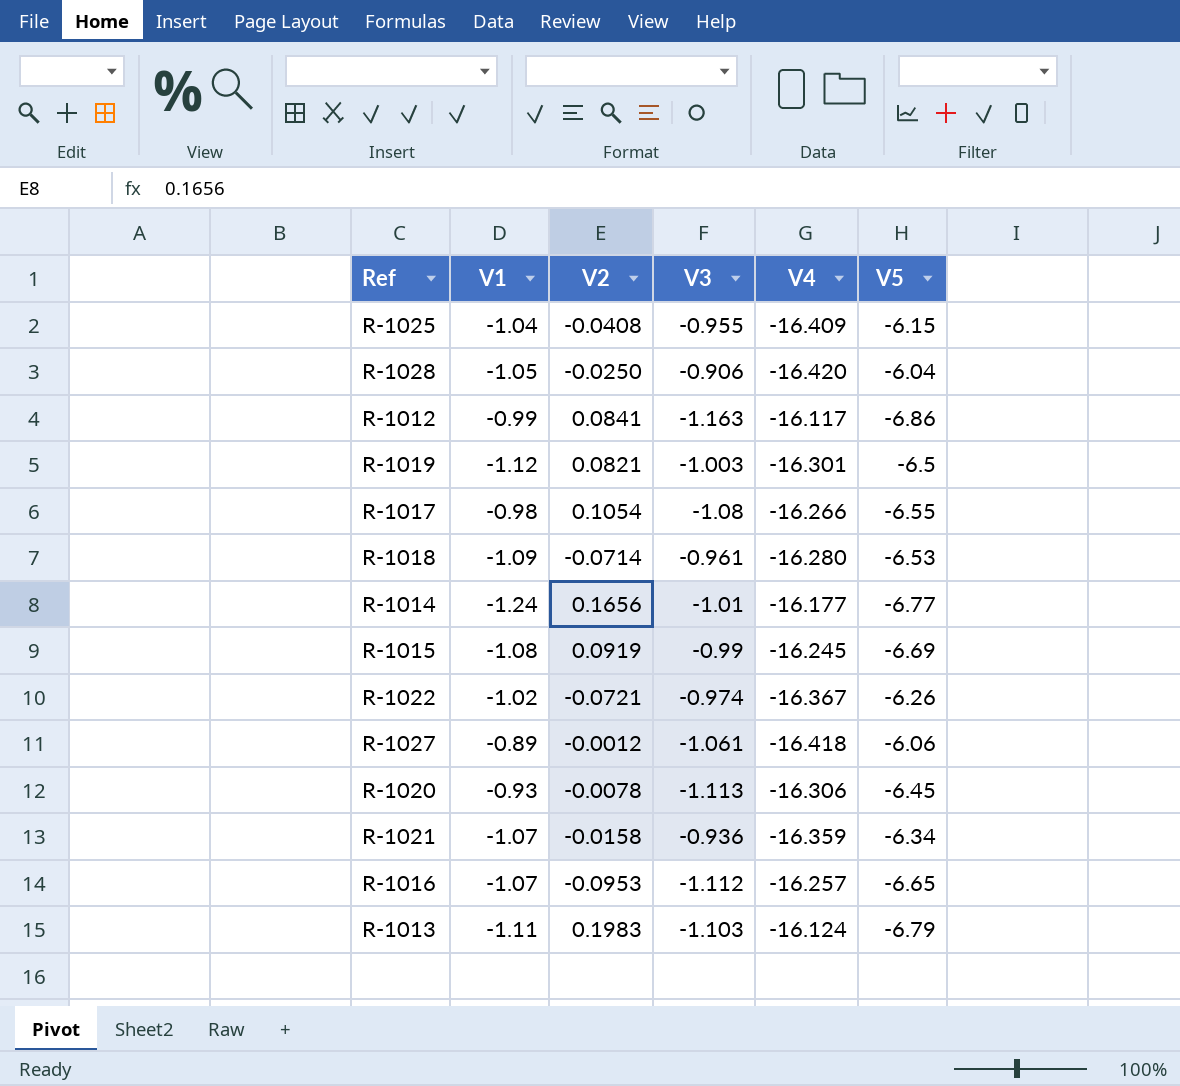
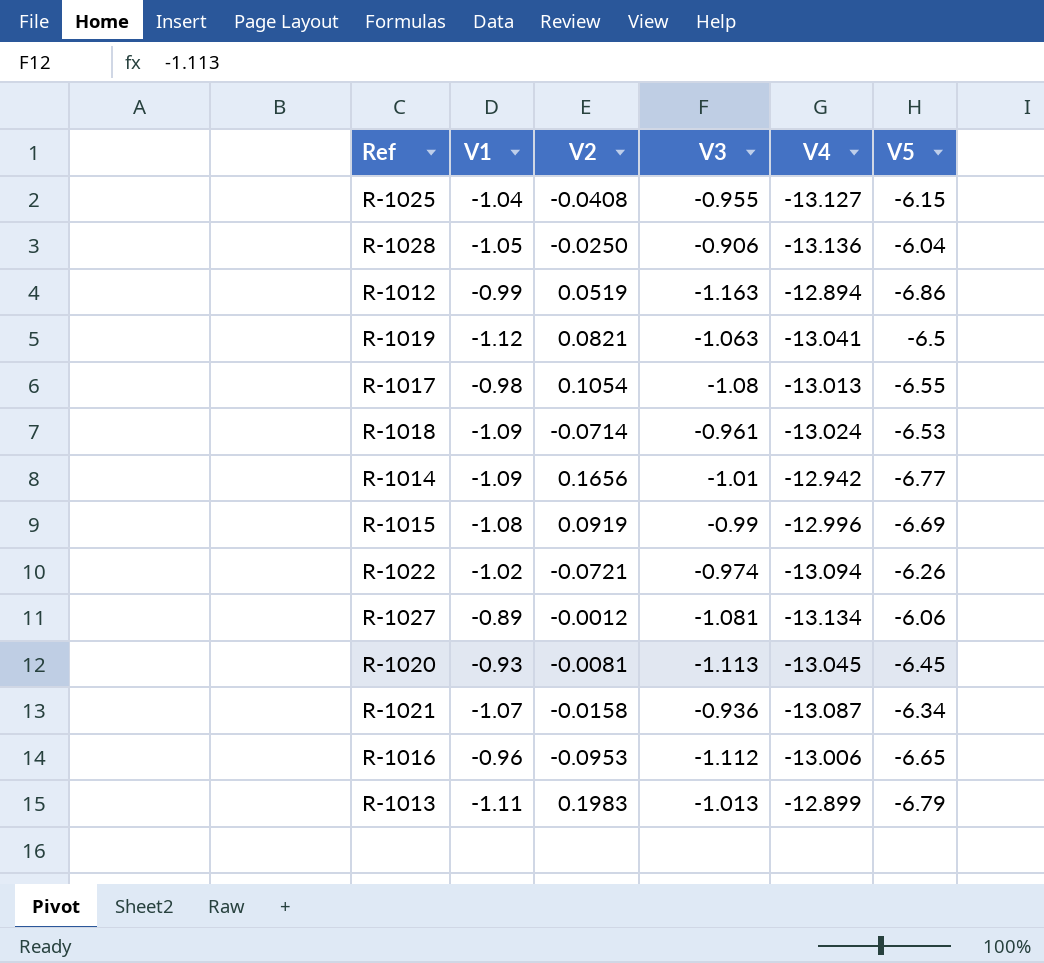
R-1025 | V4: -16.409 -> -13.127
R-1028 | V4: -16.420 -> -13.136
R-1012 | V2: 0.0841 -> 0.0519
R-1012 | V4: -16.117 -> -12.894
R-1019 | V3: -1.003 -> -1.063
R-1019 | V4: -16.301 -> -13.041
R-1017 | V4: -16.266 -> -13.013
R-1018 | V4: -16.280 -> -13.024
R-1014 | V1: -1.24 -> -1.09
R-1014 | V4: -16.177 -> -12.942
R-1015 | V4: -16.245 -> -12.996
R-1022 | V4: -16.367 -> -13.094
R-1027 | V3: -1.061 -> -1.081
R-1027 | V4: -16.418 -> -13.134
R-1020 | V2: -0.0078 -> -0.0081
R-1020 | V4: -16.306 -> -13.045
R-1021 | V4: -16.359 -> -13.087
R-1016 | V1: -1.07 -> -0.96
R-1016 | V4: -16.257 -> -13.006
R-1013 | V3: -1.103 -> -1.013
R-1013 | V4: -16.124 -> -12.899

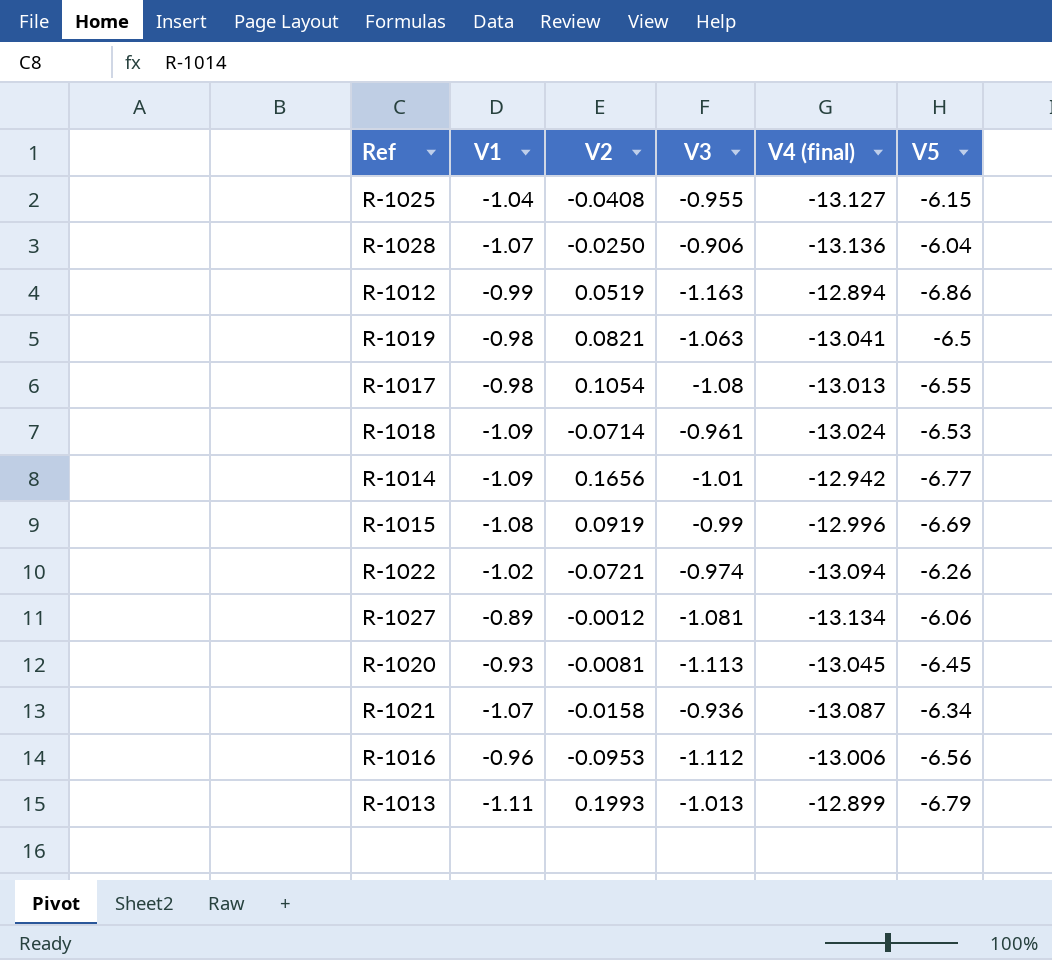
column name: V4 -> V4 (final)
R-1028 | V1: -1.05 -> -1.07
R-1019 | V1: -1.12 -> -0.98
R-1016 | V5: -6.65 -> -6.56
R-1013 | V2: 0.1983 -> 0.1993

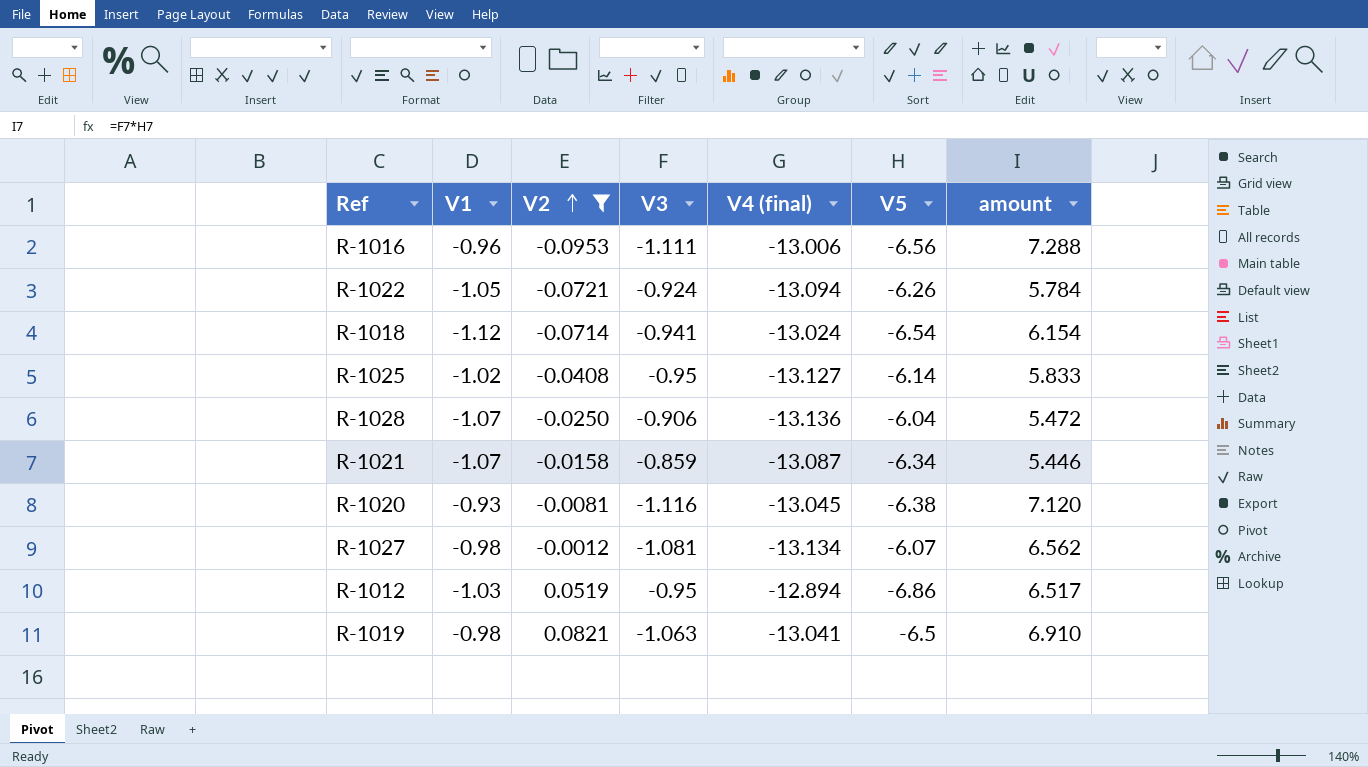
filter: none -> V2 <= 0.0821
row order: none -> V2 ascending
column amount | formula: none -> [V3] * [V5]
R-1016 | V3: -1.112 -> -1.111
R-1022 | V1: -1.02 -> -1.05
R-1022 | V3: -0.974 -> -0.924
R-1018 | V1: -1.09 -> -1.12
R-1018 | V3: -0.961 -> -0.941
R-1018 | V5: -6.53 -> -6.54
R-1025 | V1: -1.04 -> -1.02
R-1025 | V3: -0.955 -> -0.95
R-1025 | V5: -6.15 -> -6.14
R-1021 | V3: -0.936 -> -0.859
R-1020 | V3: -1.113 -> -1.116
R-1020 | V5: -6.45 -> -6.38
R-1027 | V1: -0.89 -> -0.98
R-1027 | V5: -6.06 -> -6.07
R-1012 | V1: -0.99 -> -1.03
R-1012 | V3: -1.163 -> -0.95

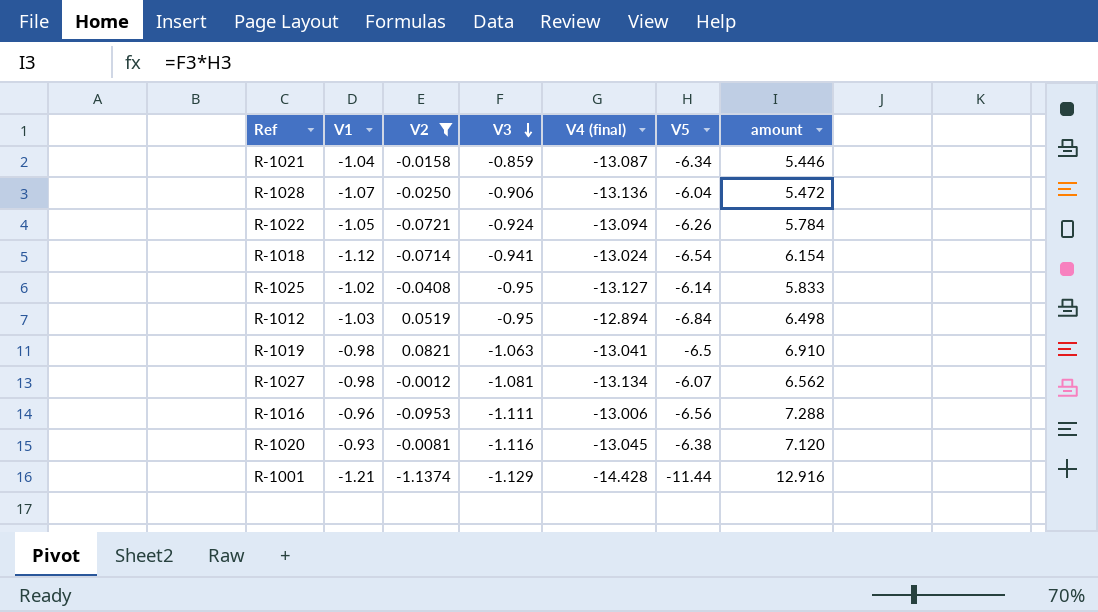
row order: V2 ascending -> V3 descending
R-1021 | V1: -1.07 -> -1.04
R-1012 | V5: -6.86 -> -6.84
R-1012 | amount: 6.517 -> 6.498
row R-1001: none -> -1.21 | -1.1374 | -1.129 | -14.428 | -11.44 | 12.916

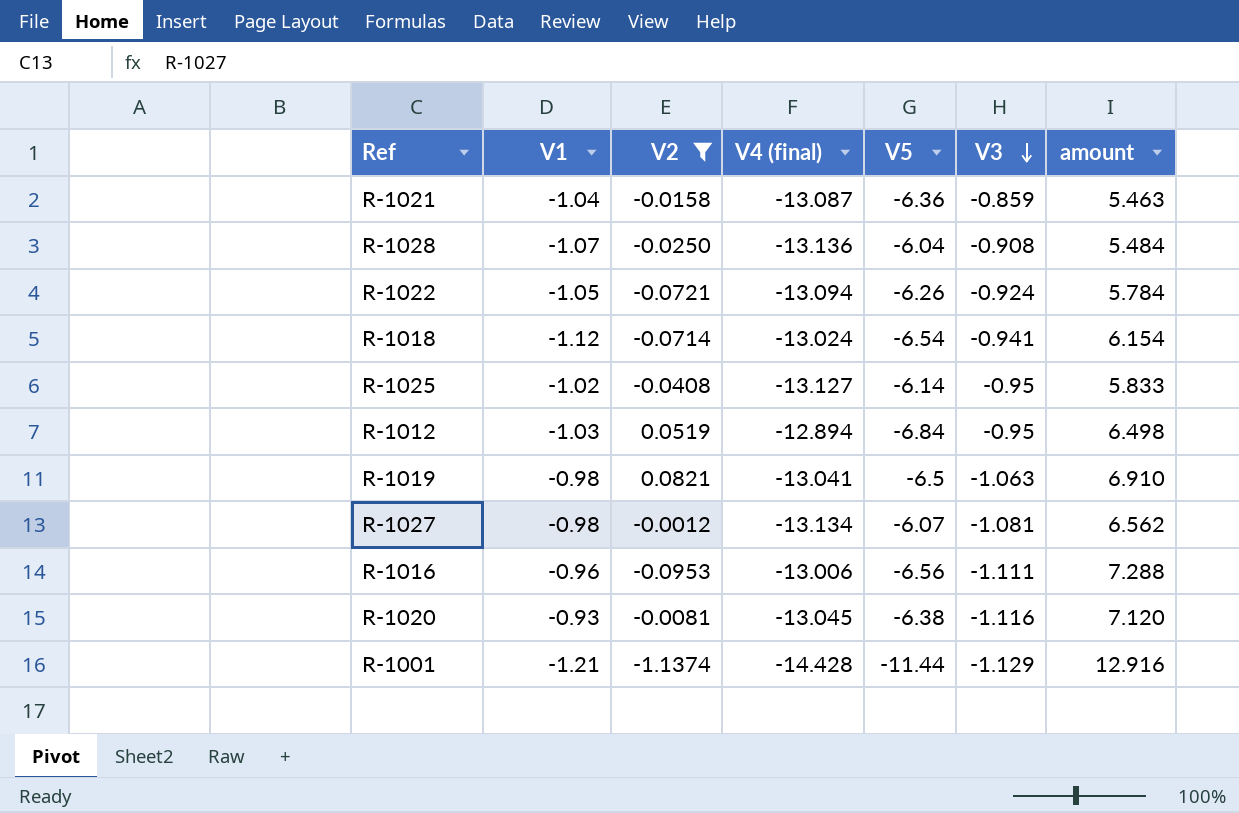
column V3 | position: 4 -> 6
R-1021 | V5: -6.34 -> -6.36
R-1021 | amount: 5.446 -> 5.463
R-1028 | V3: -0.906 -> -0.908
R-1028 | amount: 5.472 -> 5.484

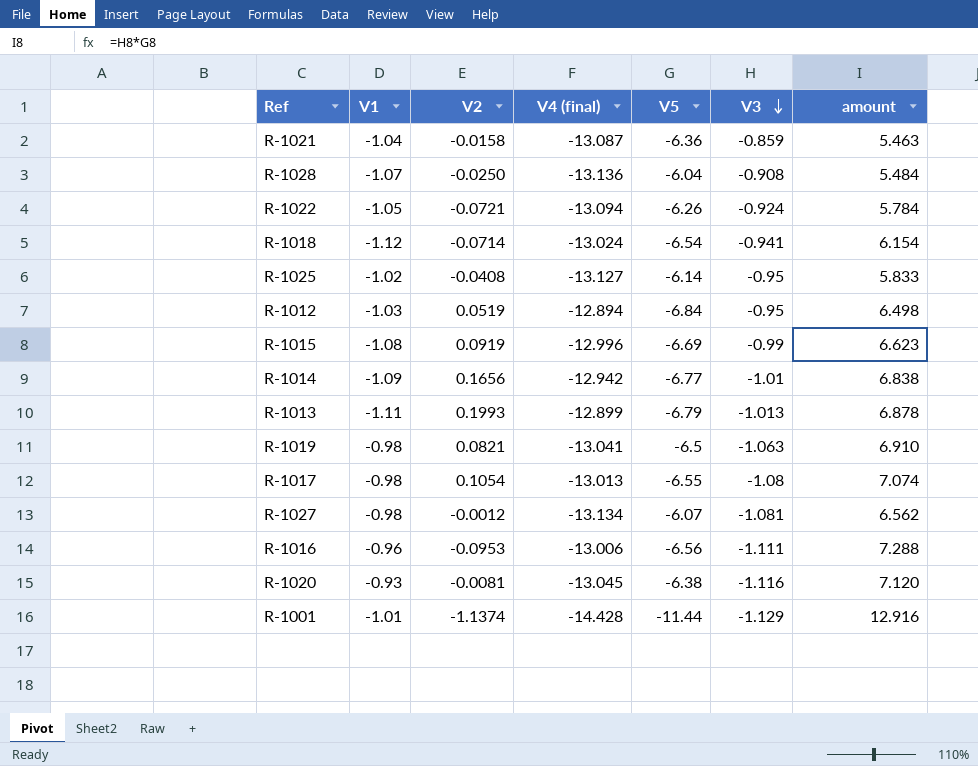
filter: V2 <= 0.0821 -> none
R-1001 | V1: -1.21 -> -1.01

